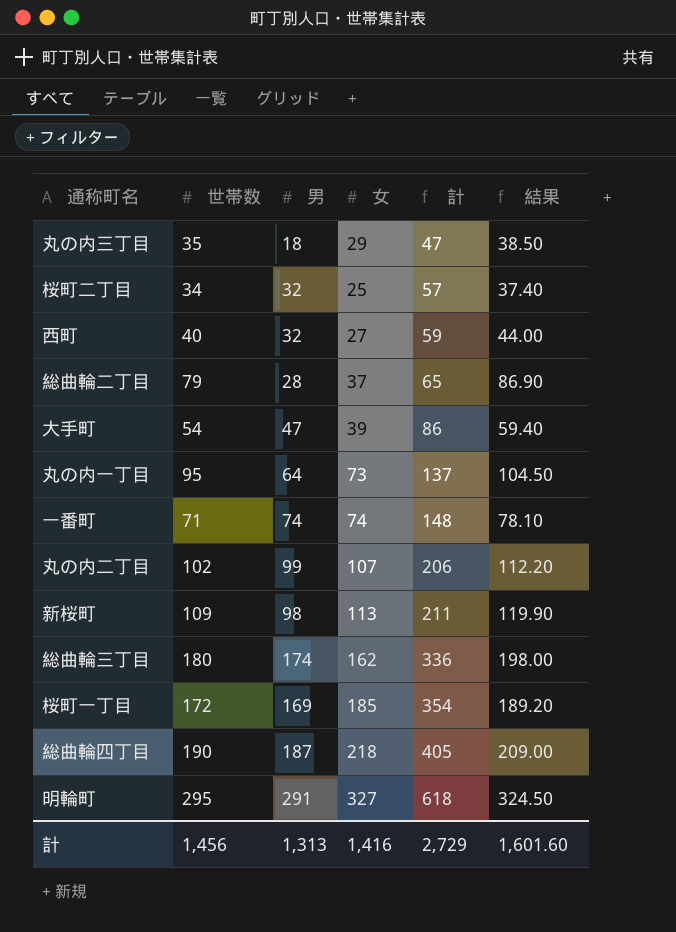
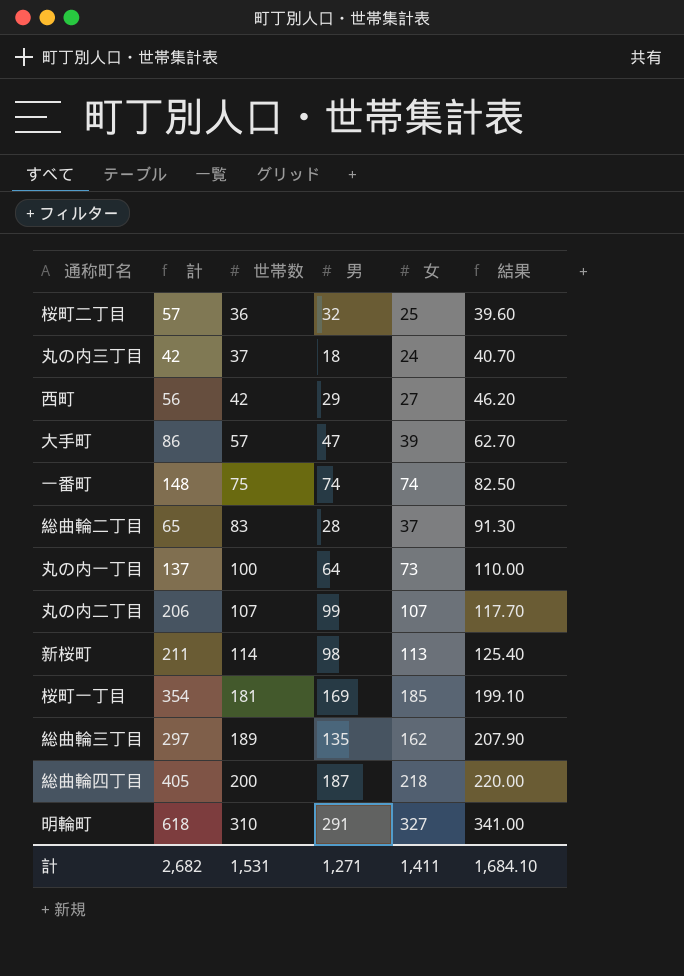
row order: 計 ascending -> 世帯数 ascending
column 計 | position: 5 -> 2
桜町二丁目 | 世帯数: 34 -> 36
桜町二丁目 | 結果: 37.40 -> 39.60
丸の内三丁目 | 計: 47 -> 42
丸の内三丁目 | 世帯数: 35 -> 37
丸の内三丁目 | 女: 29 -> 24
丸の内三丁目 | 結果: 38.50 -> 40.70
西町 | 計: 59 -> 56
西町 | 世帯数: 40 -> 42
西町 | 男: 32 -> 29
西町 | 結果: 44.00 -> 46.20
大手町 | 世帯数: 54 -> 57
大手町 | 結果: 59.40 -> 62.70
一番町 | 世帯数: 71 -> 75
一番町 | 結果: 78.10 -> 82.50
総曲輪二丁目 | 世帯数: 79 -> 83
総曲輪二丁目 | 結果: 86.90 -> 91.30
丸の内一丁目 | 世帯数: 95 -> 100
丸の内一丁目 | 結果: 104.50 -> 110.00
丸の内二丁目 | 世帯数: 102 -> 107
丸の内二丁目 | 結果: 112.20 -> 117.70
新桜町 | 世帯数: 109 -> 114
新桜町 | 結果: 119.90 -> 125.40
桜町一丁目 | 世帯数: 172 -> 181
桜町一丁目 | 結果: 189.20 -> 199.10
総曲輪三丁目 | 計: 336 -> 297
総曲輪三丁目 | 世帯数: 180 -> 189
総曲輪三丁目 | 男: 174 -> 135
総曲輪三丁目 | 結果: 198.00 -> 207.90
総曲輪四丁目 | 世帯数: 190 -> 200
総曲輪四丁目 | 結果: 209.00 -> 220.00
明輪町 | 世帯数: 295 -> 310
明輪町 | 結果: 324.50 -> 341.00
計 | 計: 2,729 -> 2,682
計 | 世帯数: 1,456 -> 1,531
計 | 男: 1,313 -> 1,271
計 | 女: 1,416 -> 1,411
計 | 結果: 1,601.60 -> 1,684.10

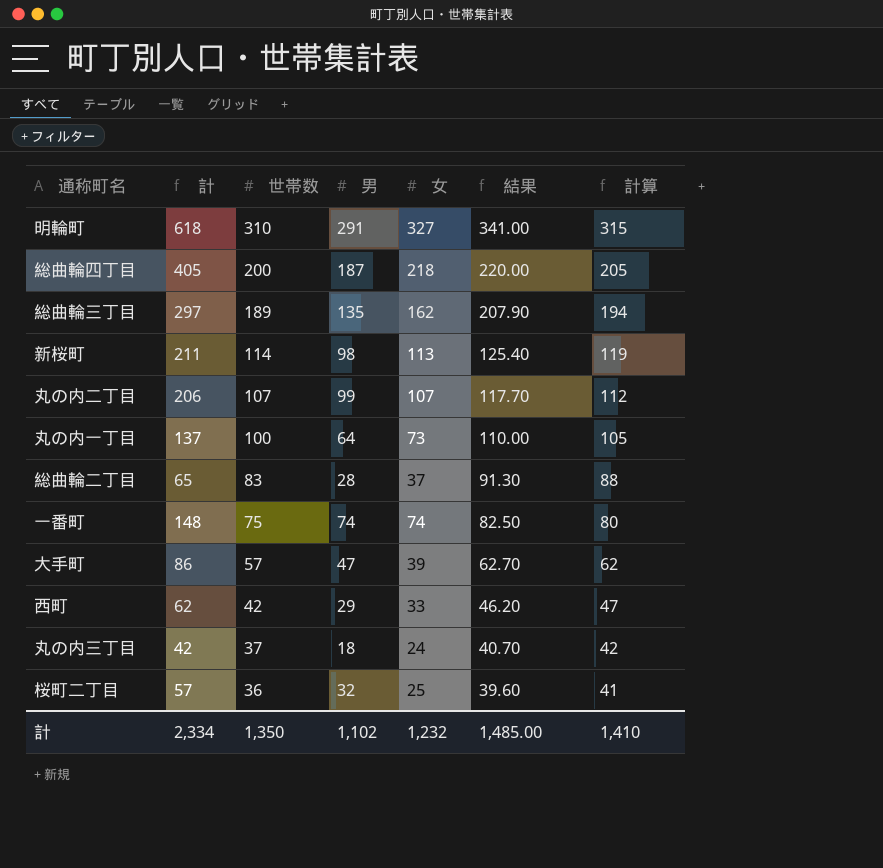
row order: 世帯数 ascending -> 世帯数 descending
column 計算 | formula: none -> [世帯数] + 5
row 桜町一丁目: 354 | 181 | 169 | 185 | 199.10 -> none
西町 | 計: 56 -> 62
西町 | 女: 27 -> 33
計 | 計: 2,682 -> 2,334
計 | 世帯数: 1,531 -> 1,350
計 | 男: 1,271 -> 1,102
計 | 女: 1,411 -> 1,232
計 | 結果: 1,684.10 -> 1,485.00

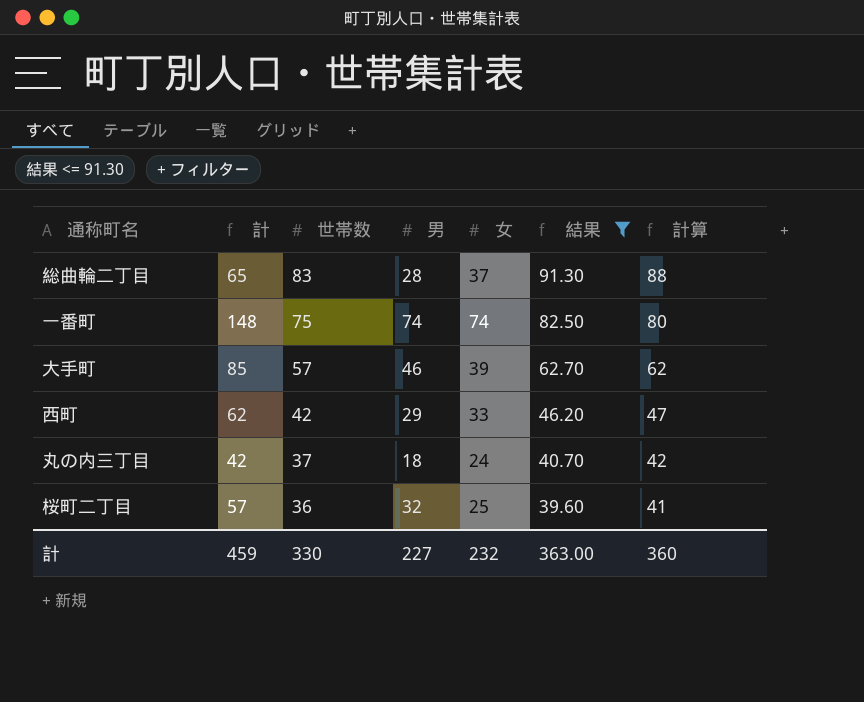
filter: none -> 結果 <= 91.30
大手町 | 計: 86 -> 85
大手町 | 男: 47 -> 46
計 | 計: 2,334 -> 459
計 | 世帯数: 1,350 -> 330
計 | 男: 1,102 -> 227
計 | 女: 1,232 -> 232
計 | 結果: 1,485.00 -> 363.00
計 | 計算: 1,410 -> 360

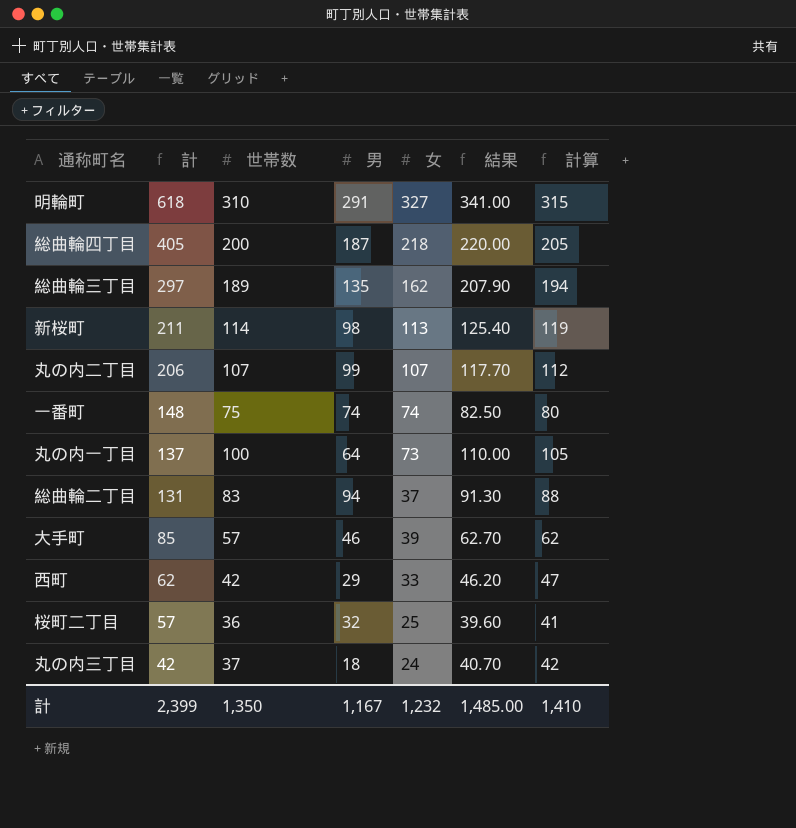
filter: 結果 <= 91.30 -> none
row order: 世帯数 descending -> 計 descending
総曲輪二丁目 | 計: 65 -> 131
総曲輪二丁目 | 男: 28 -> 94
計 | 計: 459 -> 2,399
計 | 世帯数: 330 -> 1,350
計 | 男: 227 -> 1,167
計 | 女: 232 -> 1,232
計 | 結果: 363.00 -> 1,485.00
計 | 計算: 360 -> 1,410

